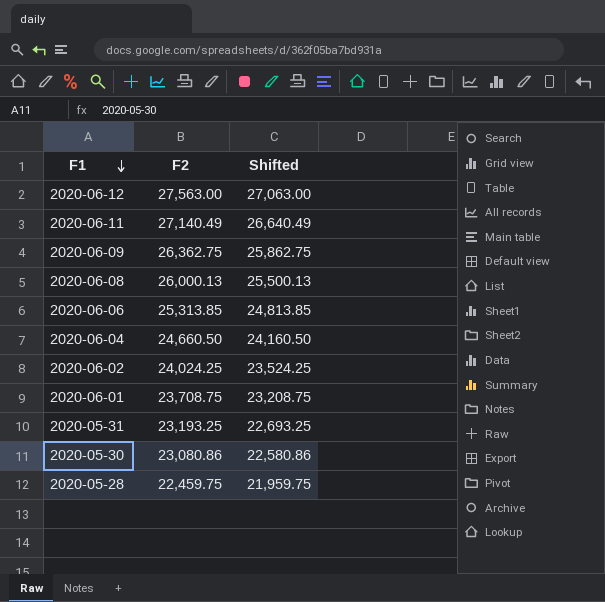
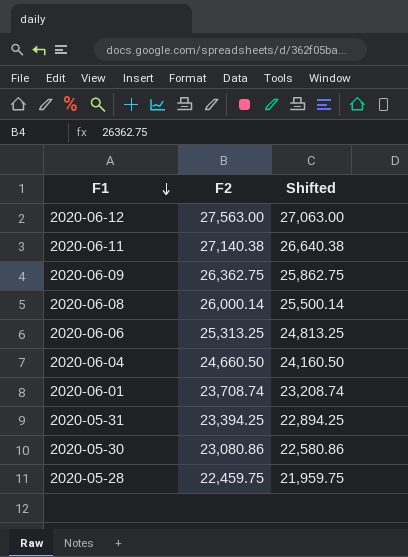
row 2020-06-02: 24,024.25 | 23,524.25 -> none
2020-06-11 | F2: 27,140.49 -> 27,140.38
2020-06-11 | Shifted: 26,640.49 -> 26,640.38
2020-06-08 | F2: 26,000.13 -> 26,000.14
2020-06-08 | Shifted: 25,500.13 -> 25,500.14
2020-06-06 | F2: 25,313.85 -> 25,313.25
2020-06-06 | Shifted: 24,813.85 -> 24,813.25
2020-06-01 | F2: 23,708.75 -> 23,708.74
2020-06-01 | Shifted: 23,208.75 -> 23,208.74
2020-05-31 | F2: 23,193.25 -> 23,394.25
2020-05-31 | Shifted: 22,693.25 -> 22,894.25

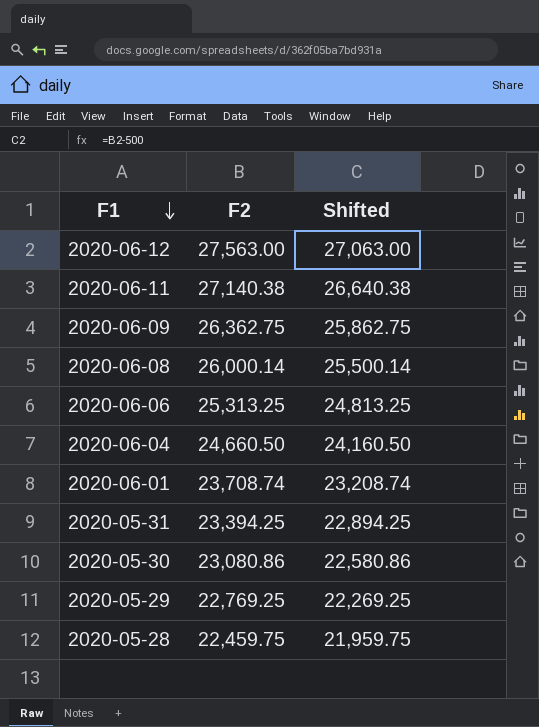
row 2020-05-29: none -> 22,769.25 | 22,269.25

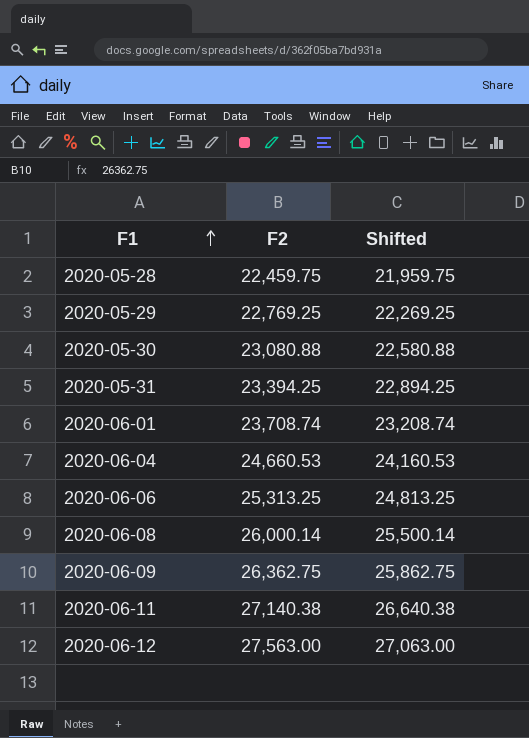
row order: F1 descending -> F1 ascending
2020-05-30 | F2: 23,080.86 -> 23,080.88
2020-05-30 | Shifted: 22,580.86 -> 22,580.88
2020-06-04 | F2: 24,660.50 -> 24,660.53
2020-06-04 | Shifted: 24,160.50 -> 24,160.53

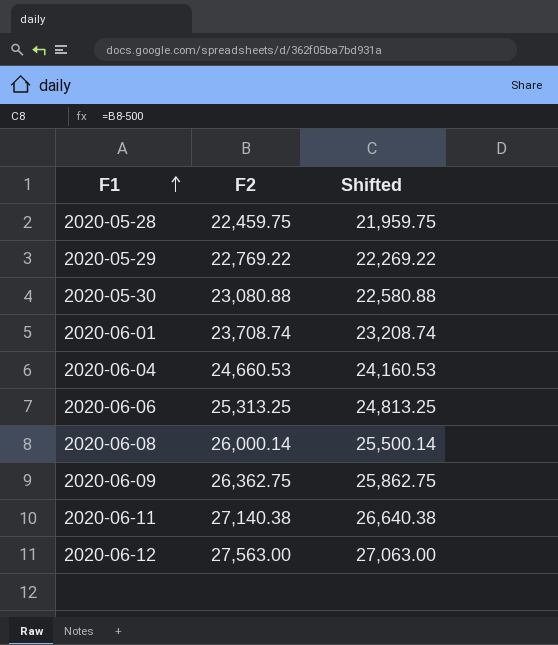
row 2020-05-31: 23,394.25 | 22,894.25 -> none
2020-05-29 | F2: 22,769.25 -> 22,769.22
2020-05-29 | Shifted: 22,269.25 -> 22,269.22

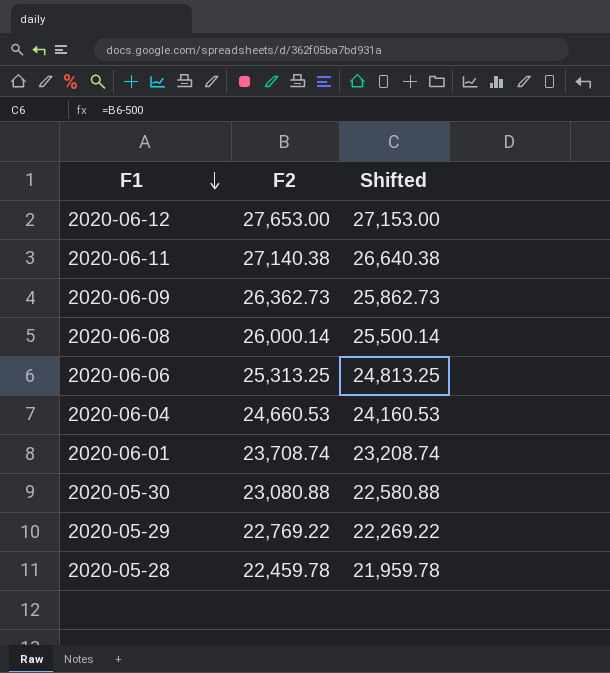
row order: F1 ascending -> F1 descending
2020-06-12 | F2: 27,563.00 -> 27,653.00
2020-06-12 | Shifted: 27,063.00 -> 27,153.00
2020-06-09 | F2: 26,362.75 -> 26,362.73
2020-06-09 | Shifted: 25,862.75 -> 25,862.73
2020-05-28 | F2: 22,459.75 -> 22,459.78
2020-05-28 | Shifted: 21,959.75 -> 21,959.78

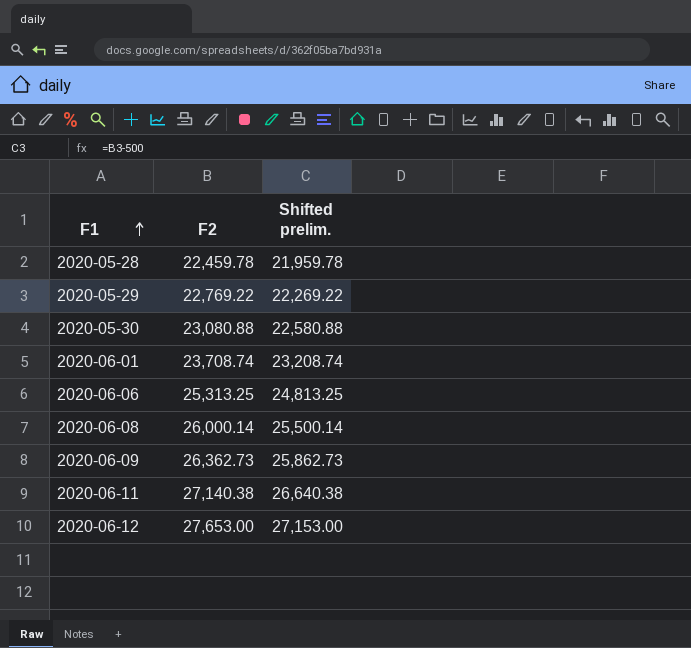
row order: F1 descending -> F1 ascending
column name: Shifted -> Shifted prelim.
row 2020-06-04: 24,660.53 | 24,160.53 -> none

